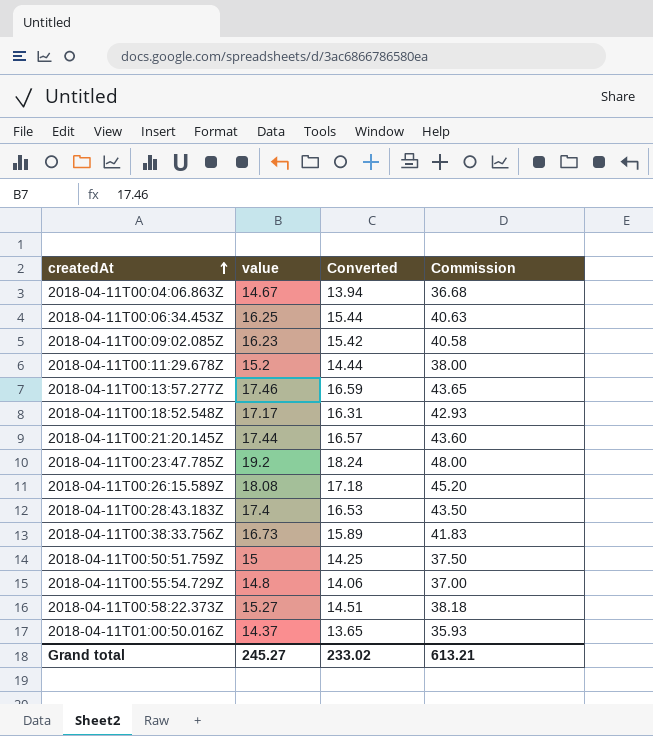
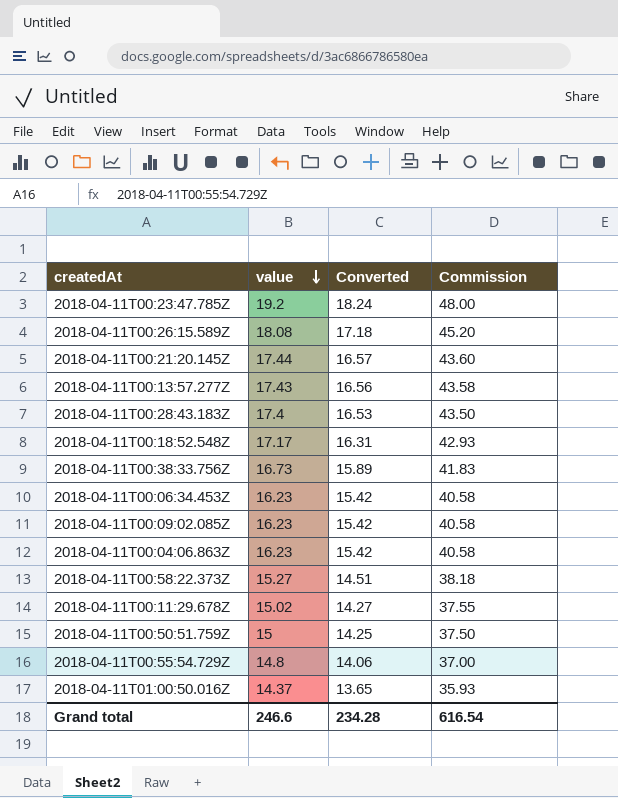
row order: createdAt ascending -> value descending
2018-04-11T00:13:57.277Z | value: 17.46 -> 17.43
2018-04-11T00:13:57.277Z | Converted: 16.59 -> 16.56
2018-04-11T00:13:57.277Z | Commission: 43.65 -> 43.58
2018-04-11T00:06:34.453Z | value: 16.25 -> 16.23
2018-04-11T00:06:34.453Z | Converted: 15.44 -> 15.42
2018-04-11T00:06:34.453Z | Commission: 40.63 -> 40.58
2018-04-11T00:04:06.863Z | value: 14.67 -> 16.23
2018-04-11T00:04:06.863Z | Converted: 13.94 -> 15.42
2018-04-11T00:04:06.863Z | Commission: 36.68 -> 40.58
2018-04-11T00:11:29.678Z | value: 15.2 -> 15.02
2018-04-11T00:11:29.678Z | Converted: 14.44 -> 14.27
2018-04-11T00:11:29.678Z | Commission: 38.00 -> 37.55
Grand total | value: 245.27 -> 246.6
Grand total | Converted: 233.02 -> 234.28
Grand total | Commission: 613.21 -> 616.54

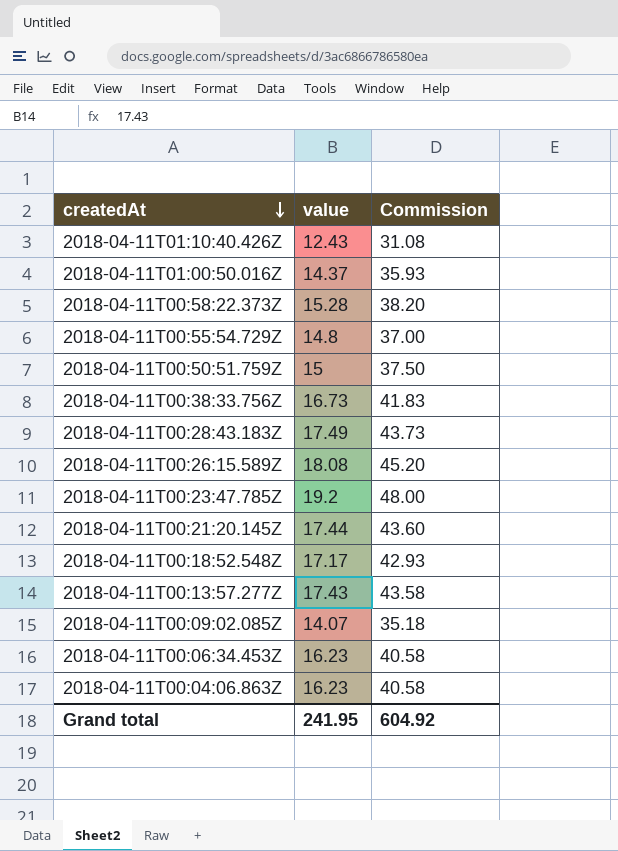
row order: value descending -> createdAt descending
column Converted | formula: [value] * 0.95 -> none
row 2018-04-11T00:11:29.678Z: 15.02 | 14.27 | 37.55 -> none
row 2018-04-11T01:10:40.426Z: none -> 12.43 | 31.08
2018-04-11T00:58:22.373Z | value: 15.27 -> 15.28
2018-04-11T00:58:22.373Z | Commission: 38.18 -> 38.20
2018-04-11T00:28:43.183Z | value: 17.4 -> 17.49
2018-04-11T00:28:43.183Z | Commission: 43.50 -> 43.73
2018-04-11T00:09:02.085Z | value: 16.23 -> 14.07
2018-04-11T00:09:02.085Z | Commission: 40.58 -> 35.18
Grand total | value: 246.6 -> 241.95
Grand total | Commission: 616.54 -> 604.92

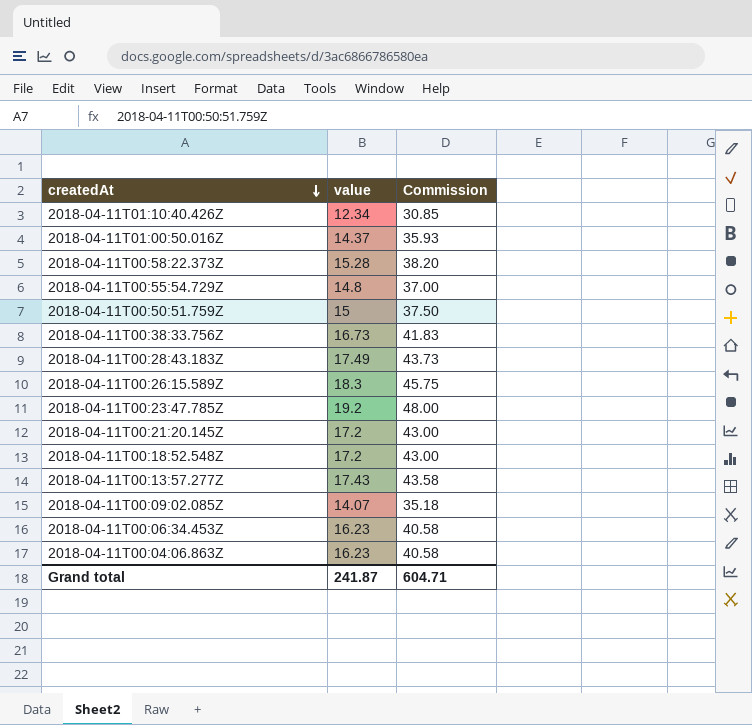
2018-04-11T01:10:40.426Z | value: 12.43 -> 12.34
2018-04-11T01:10:40.426Z | Commission: 31.08 -> 30.85
2018-04-11T00:26:15.589Z | value: 18.08 -> 18.3
2018-04-11T00:26:15.589Z | Commission: 45.20 -> 45.75
2018-04-11T00:21:20.145Z | value: 17.44 -> 17.2
2018-04-11T00:21:20.145Z | Commission: 43.60 -> 43.00
2018-04-11T00:18:52.548Z | value: 17.17 -> 17.2
2018-04-11T00:18:52.548Z | Commission: 42.93 -> 43.00
Grand total | value: 241.95 -> 241.87
Grand total | Commission: 604.92 -> 604.71

